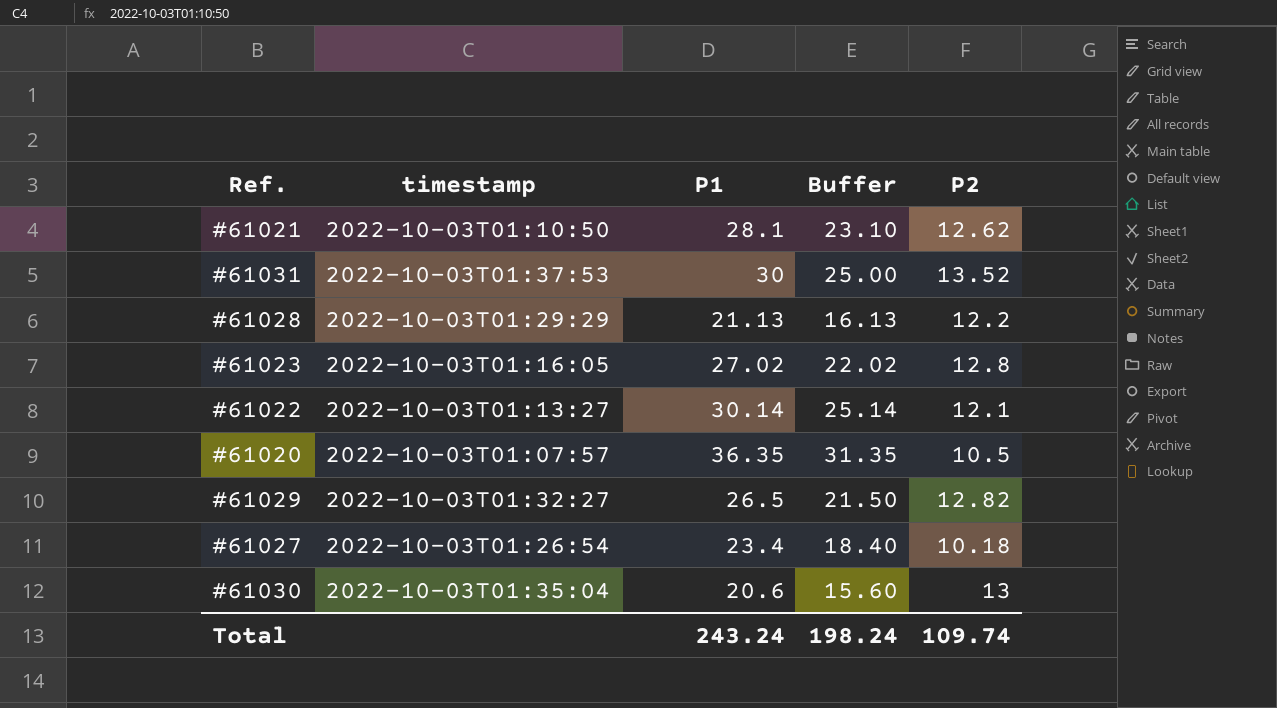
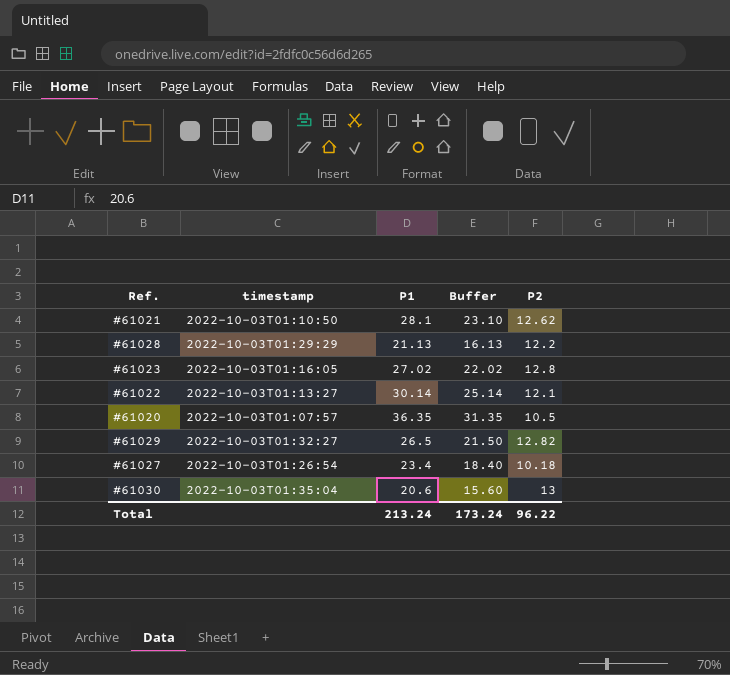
row #61031: 2022-10-03T01:37:53 | 30 | 25.00 | 13.52 -> none
Total | P1: 243.24 -> 213.24
Total | Buffer: 198.24 -> 173.24
Total | P2: 109.74 -> 96.22

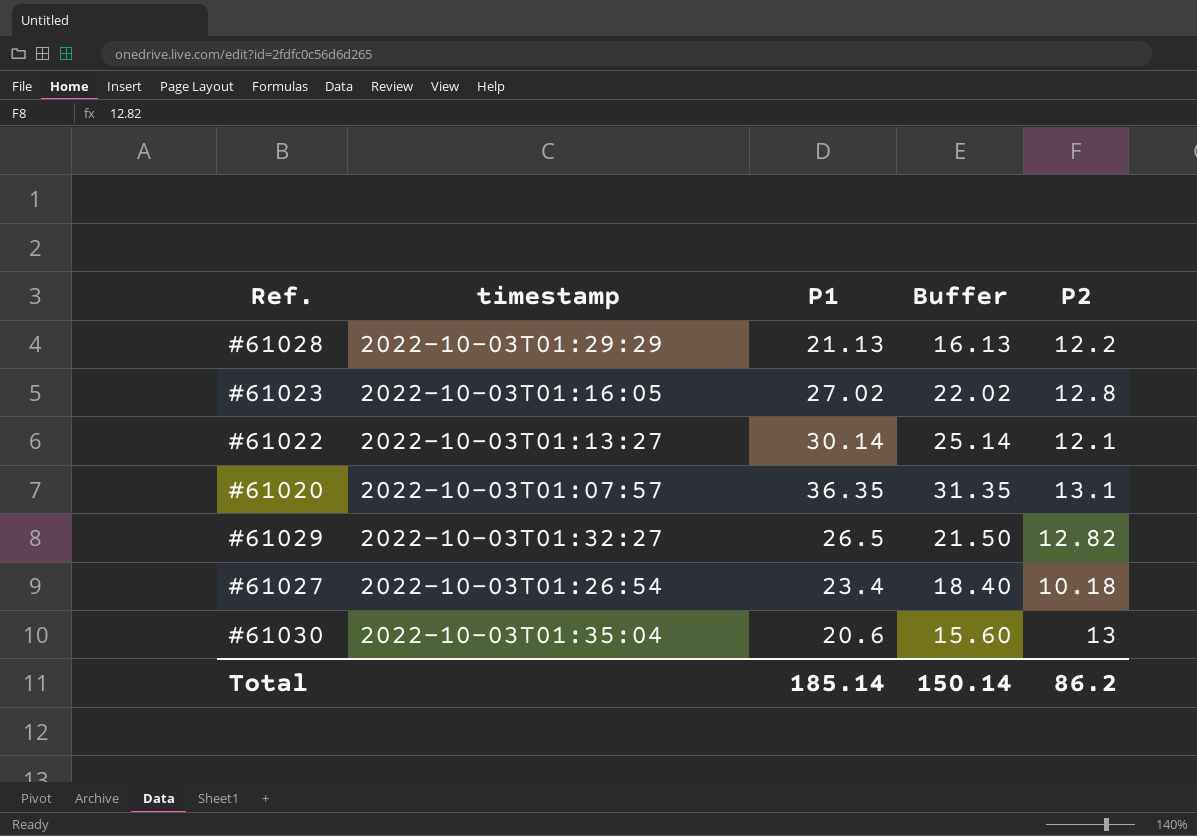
row #61021: 2022-10-03T01:10:50 | 28.1 | 23.10 | 12.62 -> none
#61020 | P2: 10.5 -> 13.1
Total | P1: 213.24 -> 185.14
Total | Buffer: 173.24 -> 150.14
Total | P2: 96.22 -> 86.2

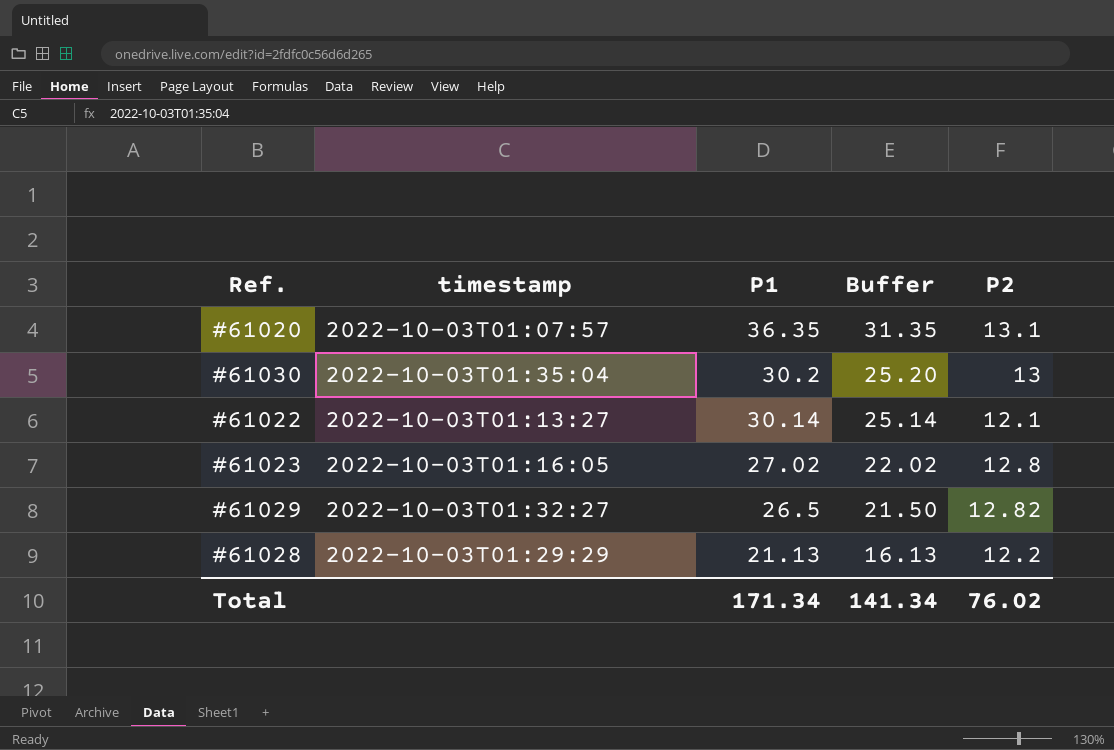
row order: none -> P1 descending
row #61027: 2022-10-03T01:26:54 | 23.4 | 18.40 | 10.18 -> none
#61030 | P1: 20.6 -> 30.2
#61030 | Buffer: 15.60 -> 25.20
Total | P1: 185.14 -> 171.34
Total | Buffer: 150.14 -> 141.34
Total | P2: 86.2 -> 76.02

